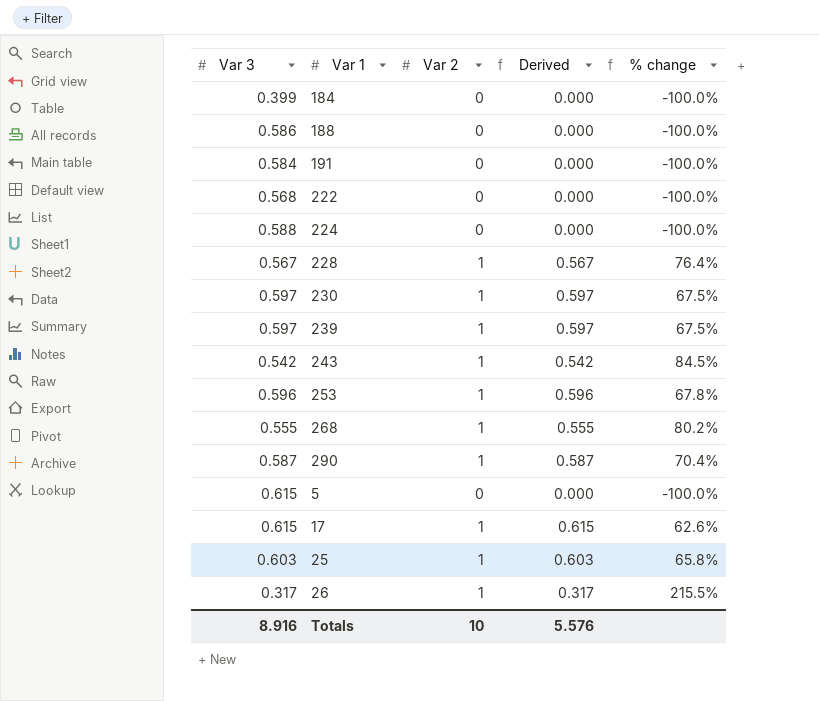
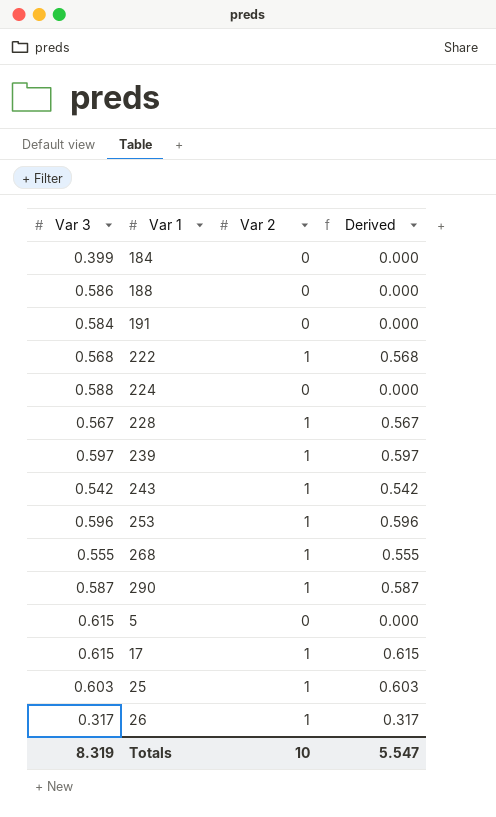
column % change | formula: ([Var 2] - [Var 3]) / [Var 3] -> none
row 230: 0.597 | 1 | 0.597 | 67.5% -> none
222 | Var 2: 0 -> 1
222 | Derived: 0.000 -> 0.568
Totals | Var 3: 8.916 -> 8.319
Totals | Derived: 5.576 -> 5.547

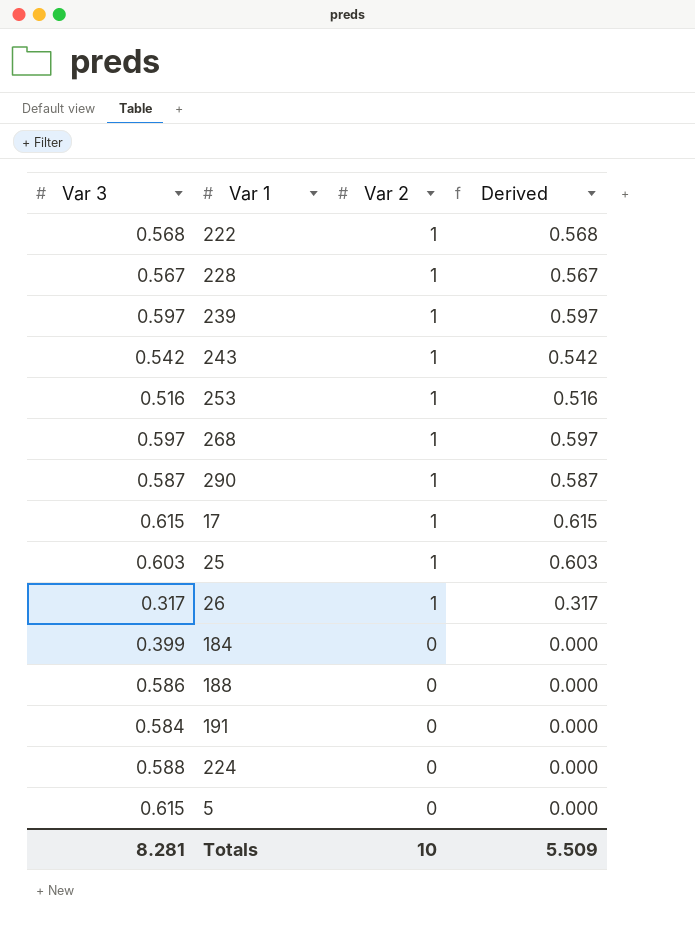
row order: none -> Var 2 descending
253 | Var 3: 0.596 -> 0.516
253 | Derived: 0.596 -> 0.516
268 | Var 3: 0.555 -> 0.597
268 | Derived: 0.555 -> 0.597
Totals | Var 3: 8.319 -> 8.281
Totals | Derived: 5.547 -> 5.509

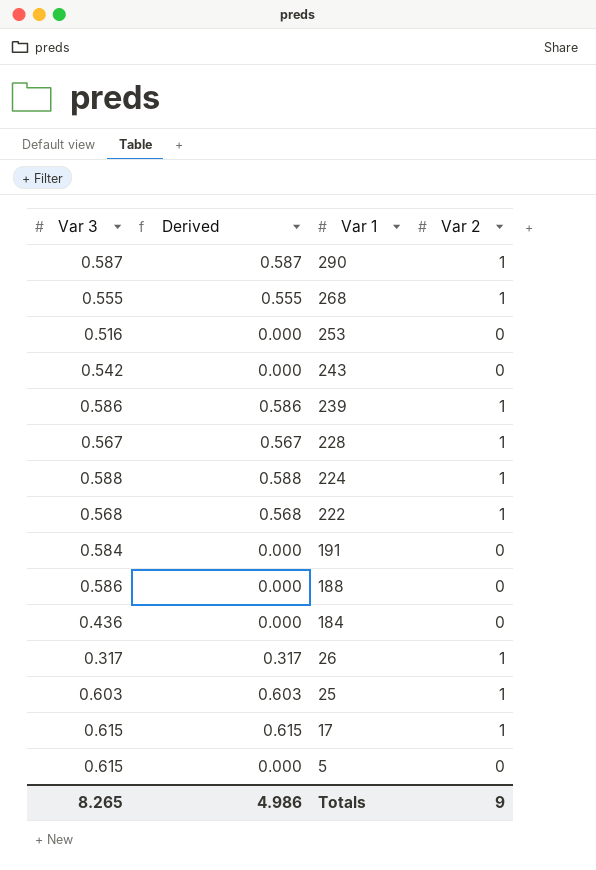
row order: Var 2 descending -> Var 1 descending
column Derived | position: 4 -> 2
268 | Var 3: 0.597 -> 0.555
268 | Derived: 0.597 -> 0.555
253 | Derived: 0.516 -> 0.000
253 | Var 2: 1 -> 0
243 | Derived: 0.542 -> 0.000
243 | Var 2: 1 -> 0
239 | Var 3: 0.597 -> 0.586
239 | Derived: 0.597 -> 0.586
224 | Derived: 0.000 -> 0.588
224 | Var 2: 0 -> 1
184 | Var 3: 0.399 -> 0.436
Totals | Var 3: 8.281 -> 8.265
Totals | Derived: 5.509 -> 4.986
Totals | Var 2: 10 -> 9

